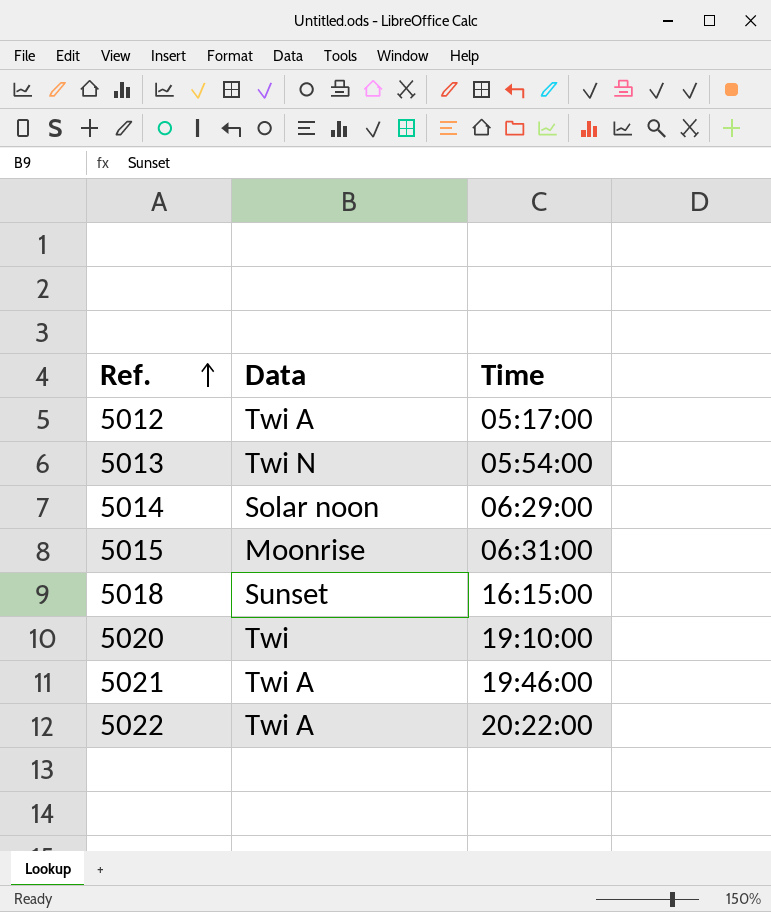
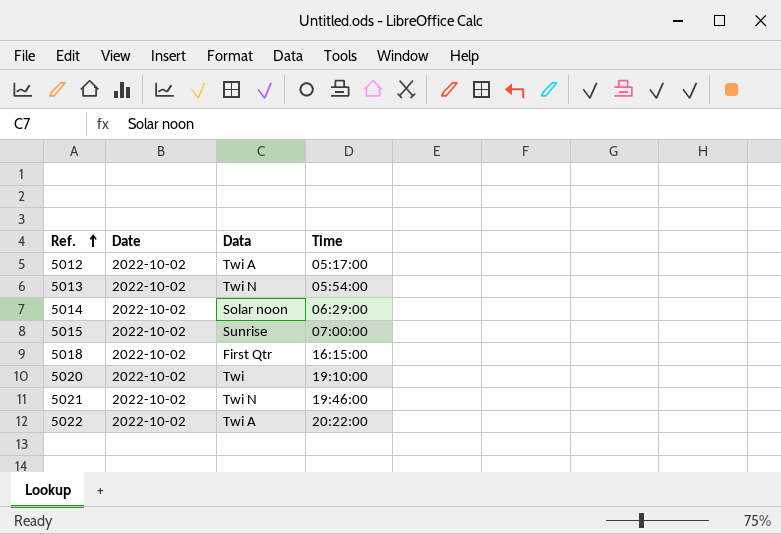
column Date | position: none -> 2
5015 | Data: Moonrise -> Sunrise
5015 | Time: 06:31:00 -> 07:00:00
5018 | Data: Sunset -> First Qtr
5021 | Data: Twi A -> Twi N

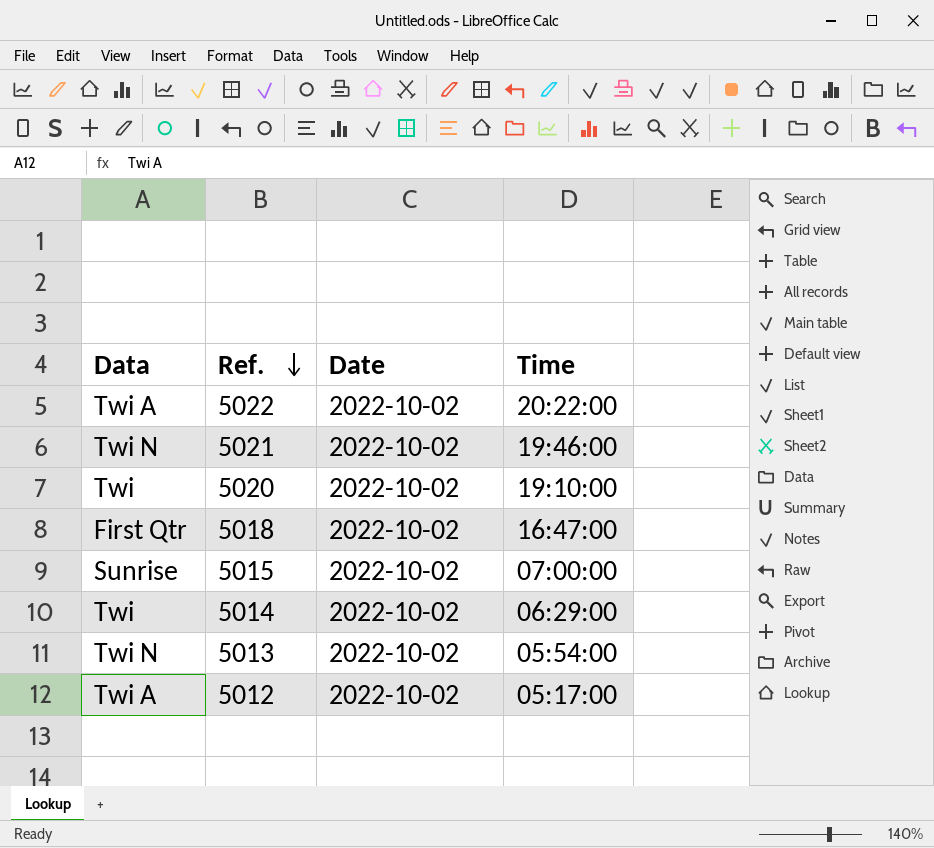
row order: Ref. ascending -> Ref. descending
column Data | position: 3 -> 1
5018 | Time: 16:15:00 -> 16:47:00
5014 | Data: Solar noon -> Twi

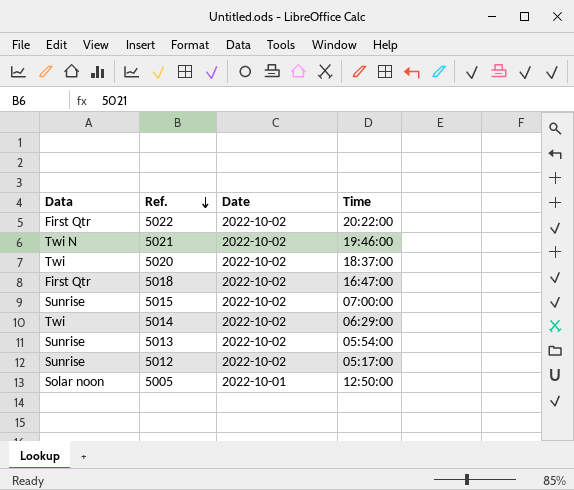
5022 | Data: Twi A -> First Qtr
5020 | Time: 19:10:00 -> 18:37:00
5013 | Data: Twi N -> Sunrise
5012 | Data: Twi A -> Sunrise
row 5005: none -> Solar noon | 2022-10-01 | 12:50:00

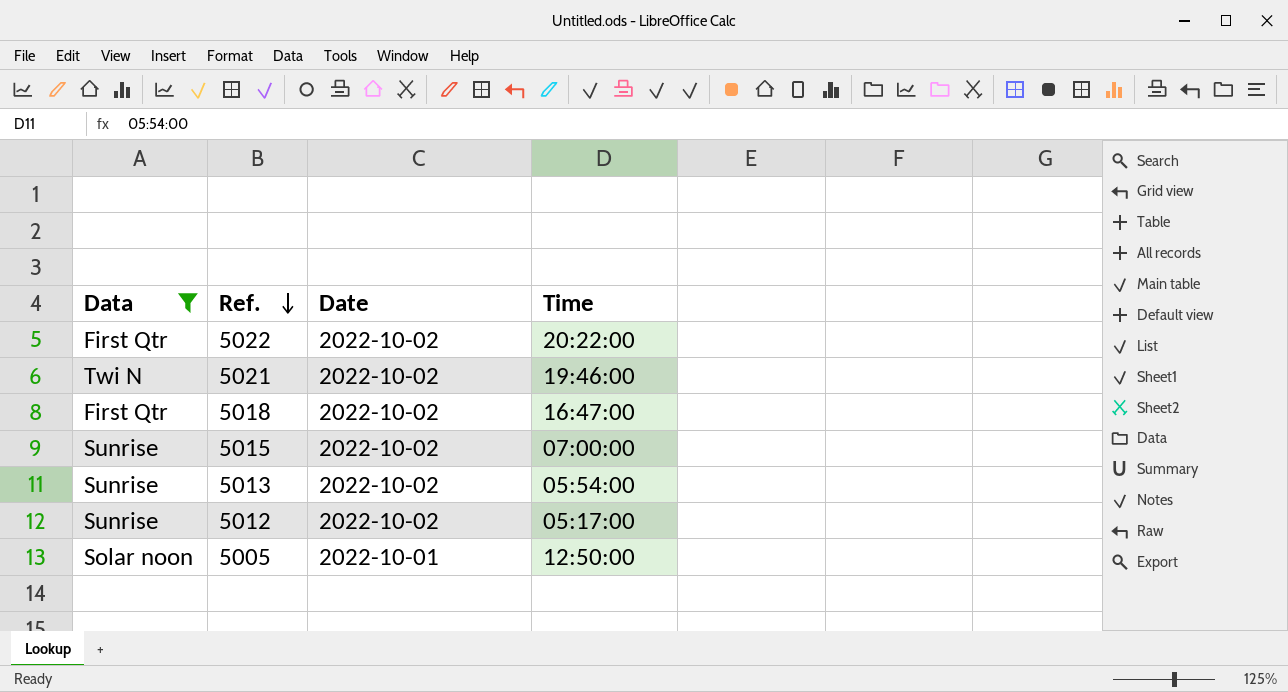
filter: none -> Data != Twi

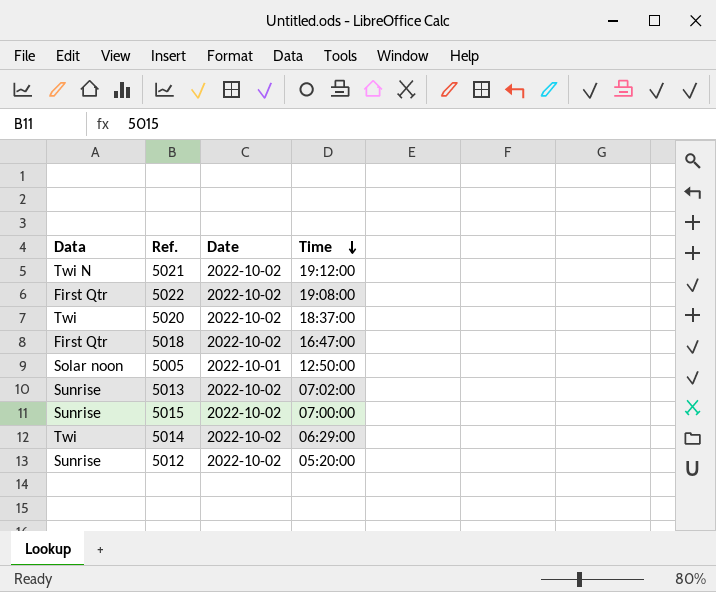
filter: Data != Twi -> none
row order: Ref. descending -> Time descending
5021 | Time: 19:46:00 -> 19:12:00
5022 | Time: 20:22:00 -> 19:08:00
5013 | Time: 05:54:00 -> 07:02:00
5012 | Time: 05:17:00 -> 05:20:00

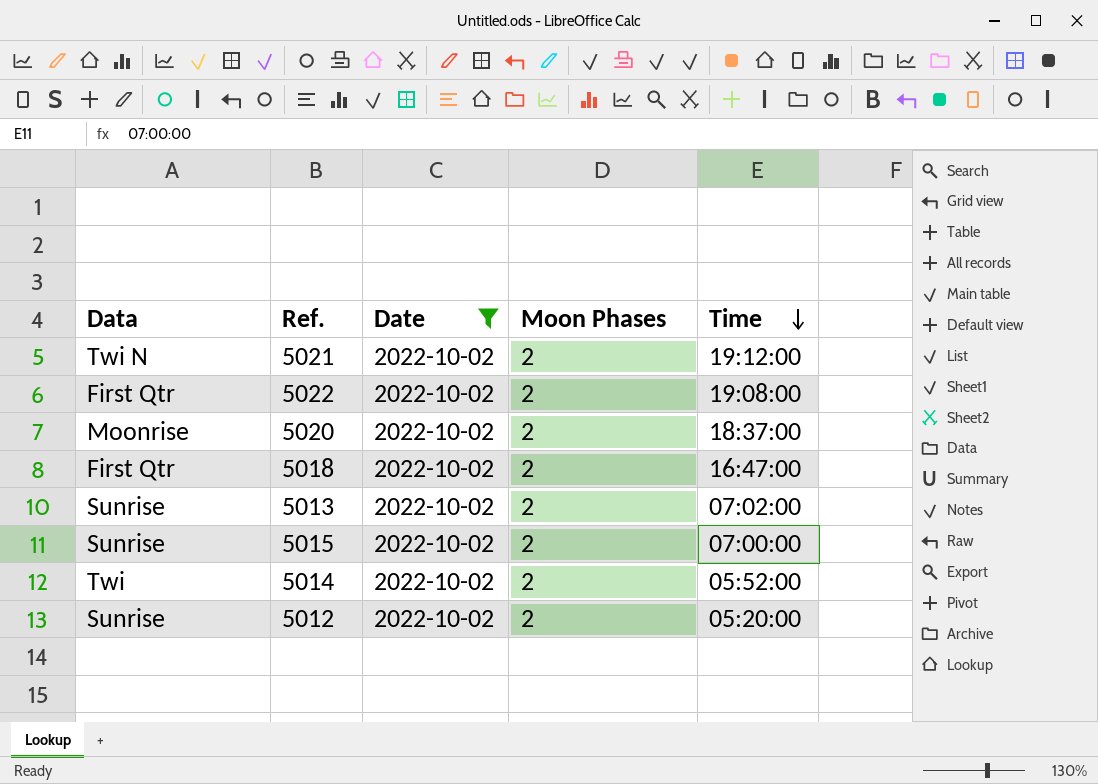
filter: none -> Date = 2022-10-02
column Moon Phases | position: none -> 4
5020 | Data: Twi -> Moonrise
5014 | Time: 06:29:00 -> 05:52:00

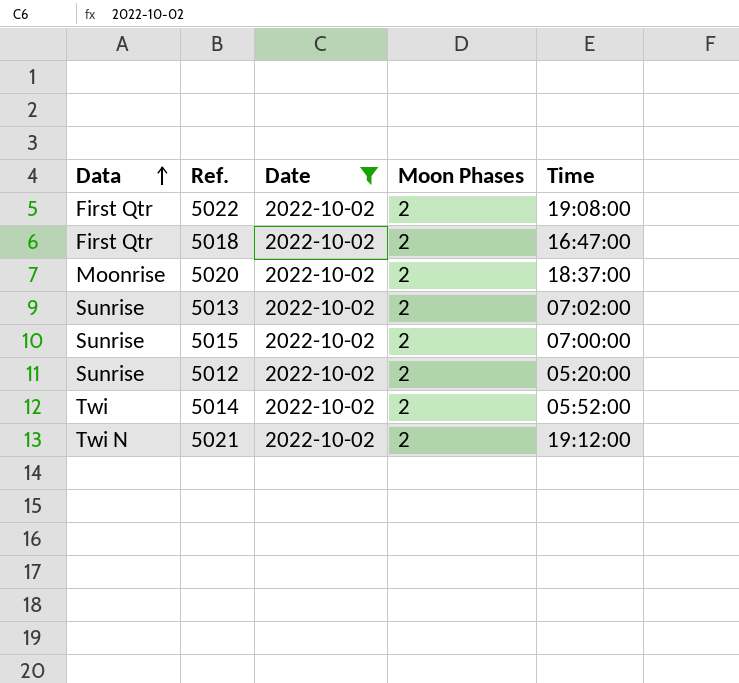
row order: Time descending -> Data ascending

